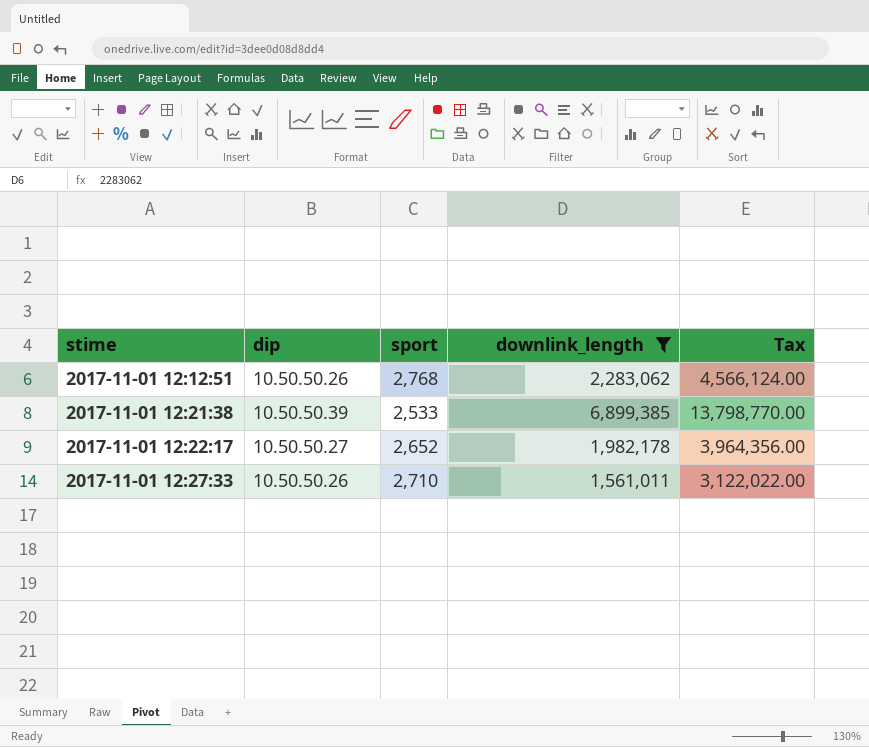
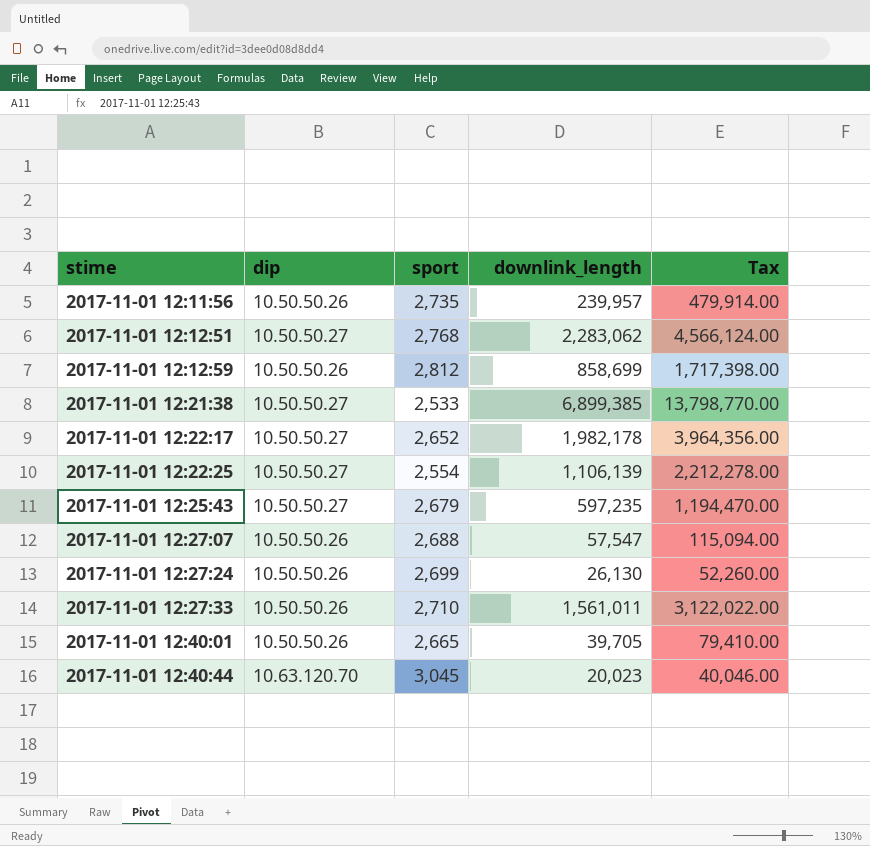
filter: downlink_length >= 1,561,011 -> none
2017-11-01 12:12:51 | dip: 10.50.50.26 -> 10.50.50.27
2017-11-01 12:21:38 | dip: 10.50.50.39 -> 10.50.50.27

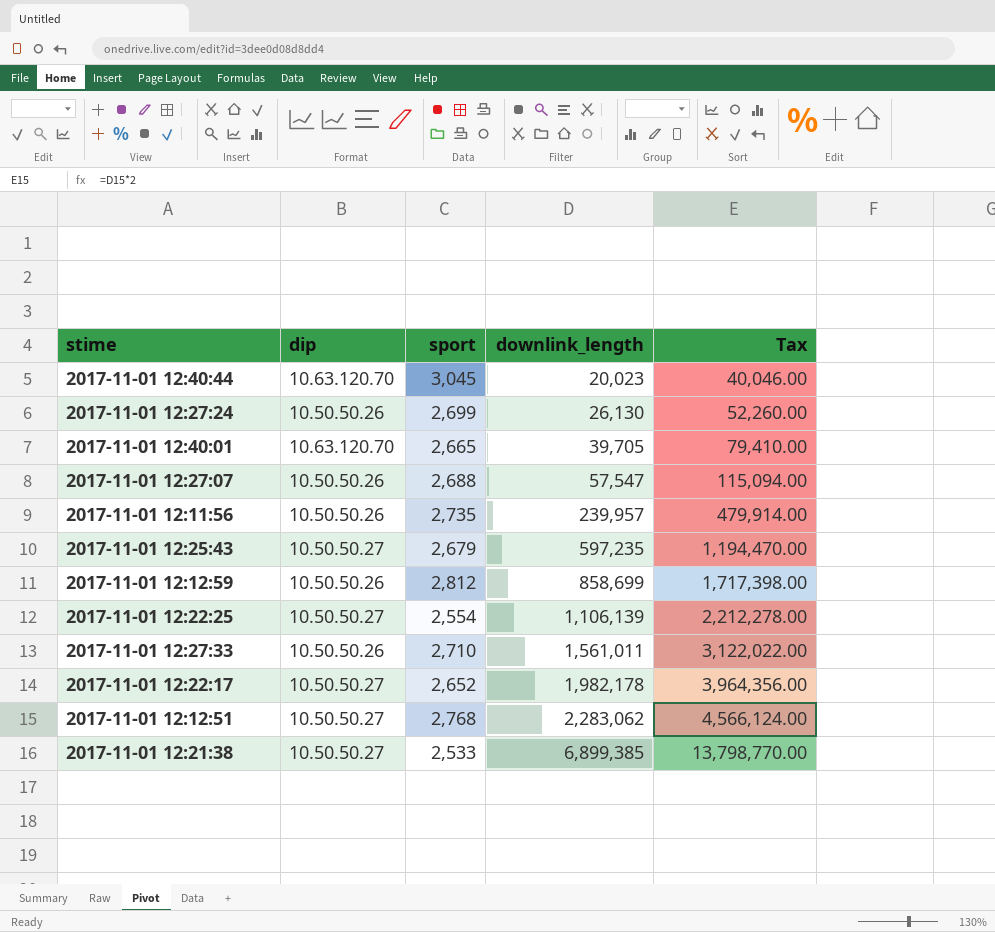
row order: stime ascending -> downlink_length ascending
2017-11-01 12:40:01 | dip: 10.50.50.26 -> 10.63.120.70

